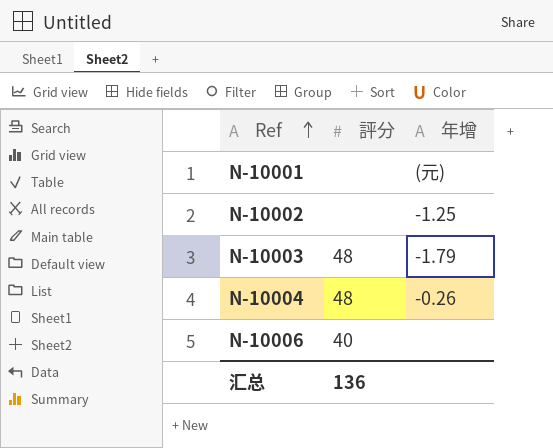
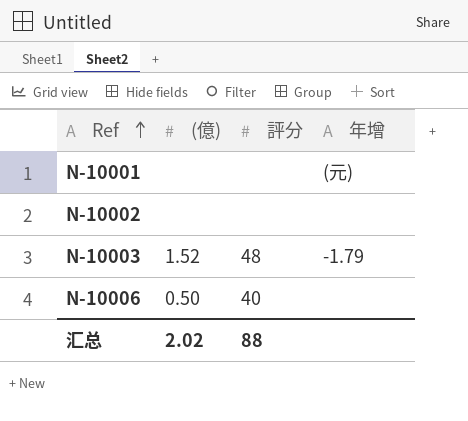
column (億) | position: none -> 2
row N-10004: 48 | -0.26 -> none
N-10002 | 年增: -1.25 -> none
汇总 | 評分: 136 -> 88

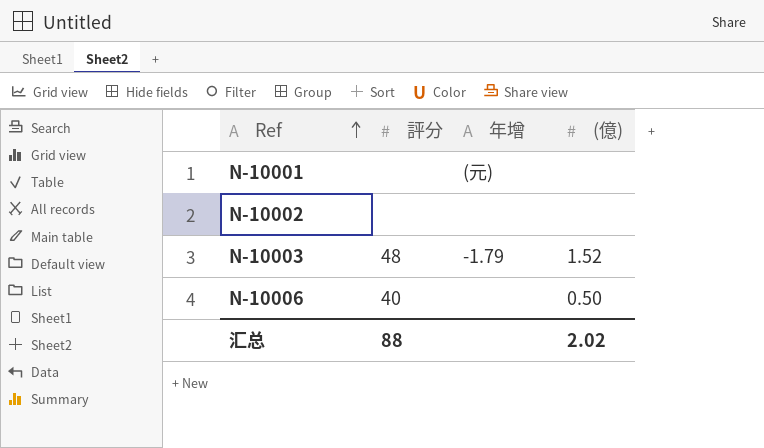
column (億) | position: 2 -> 4

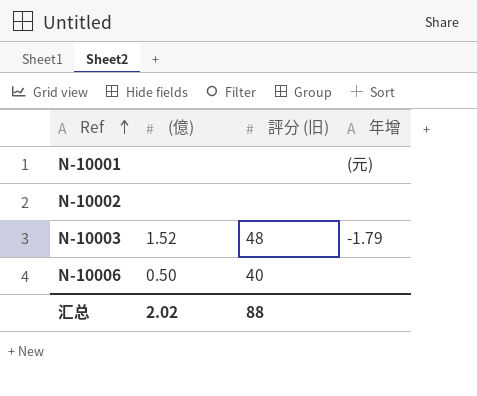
column (億) | position: 4 -> 2
column name: 評分 -> 評分 (旧)

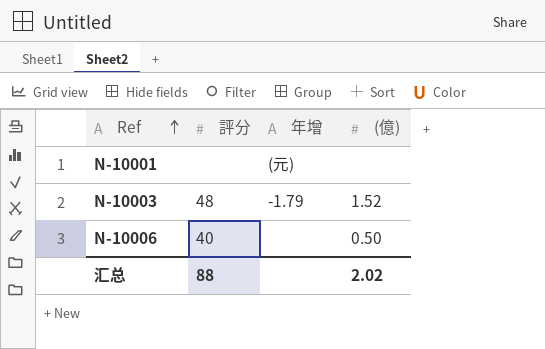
column name: 評分 (旧) -> 評分
column (億) | position: 2 -> 4
row N-10002: none | none | none -> none

